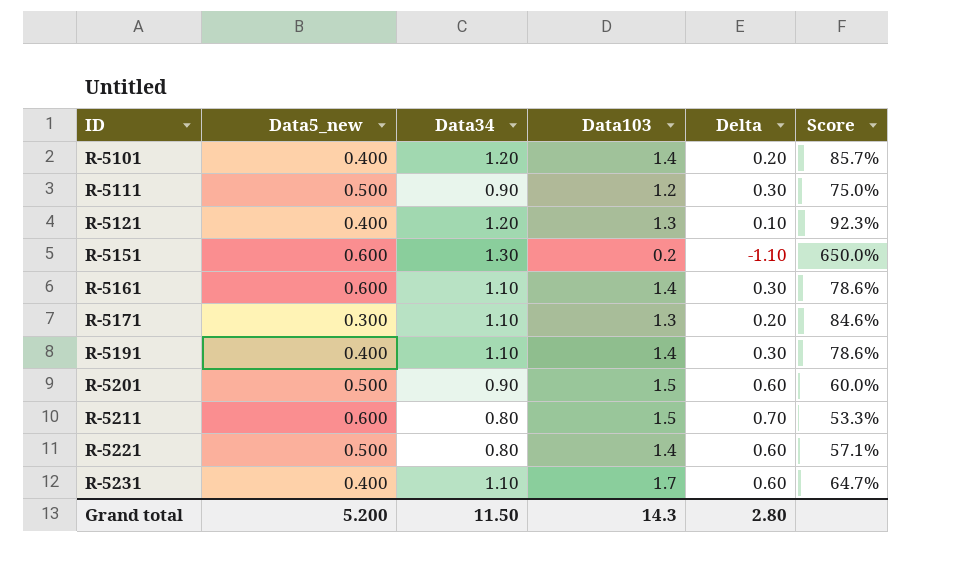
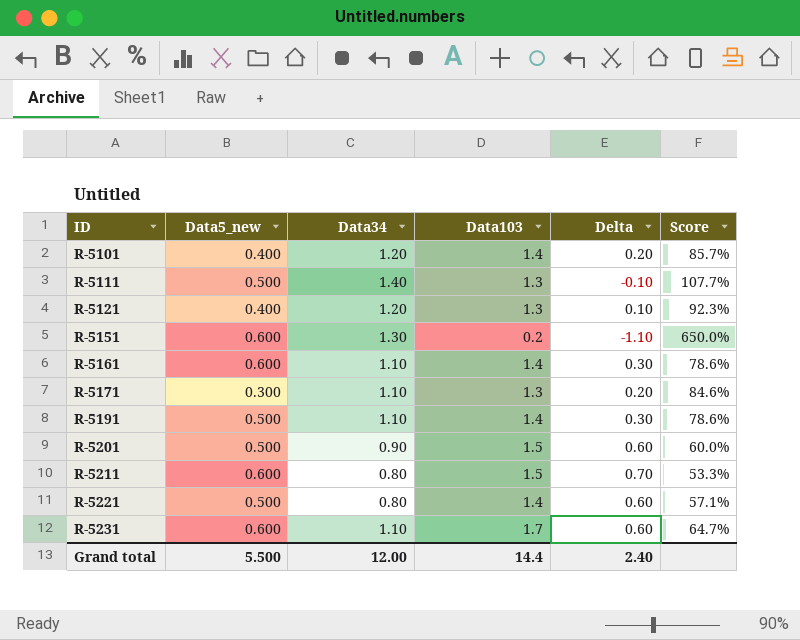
R-5111 | Data34: 0.90 -> 1.40
R-5111 | Data103: 1.2 -> 1.3
R-5111 | Delta: 0.30 -> -0.10
R-5111 | Score: 75.0% -> 107.7%
R-5191 | Data5_new: 0.400 -> 0.500
R-5231 | Data5_new: 0.400 -> 0.600
Grand total | Data5_new: 5.200 -> 5.500
Grand total | Data34: 11.50 -> 12.00
Grand total | Data103: 14.3 -> 14.4
Grand total | Delta: 2.80 -> 2.40

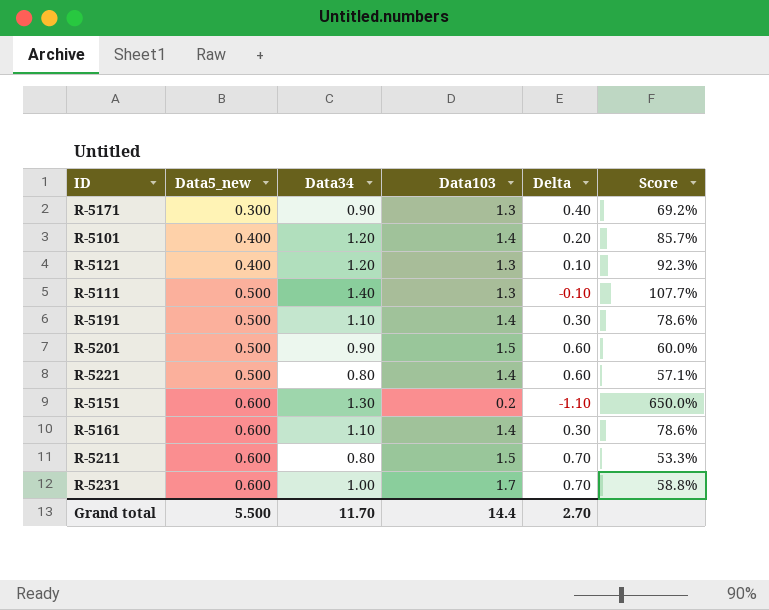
row order: ID ascending -> Data5_new ascending
R-5171 | Data34: 1.10 -> 0.90
R-5171 | Delta: 0.20 -> 0.40
R-5171 | Score: 84.6% -> 69.2%
R-5231 | Data34: 1.10 -> 1.00
R-5231 | Delta: 0.60 -> 0.70
R-5231 | Score: 64.7% -> 58.8%
Grand total | Data34: 12.00 -> 11.70
Grand total | Delta: 2.40 -> 2.70

